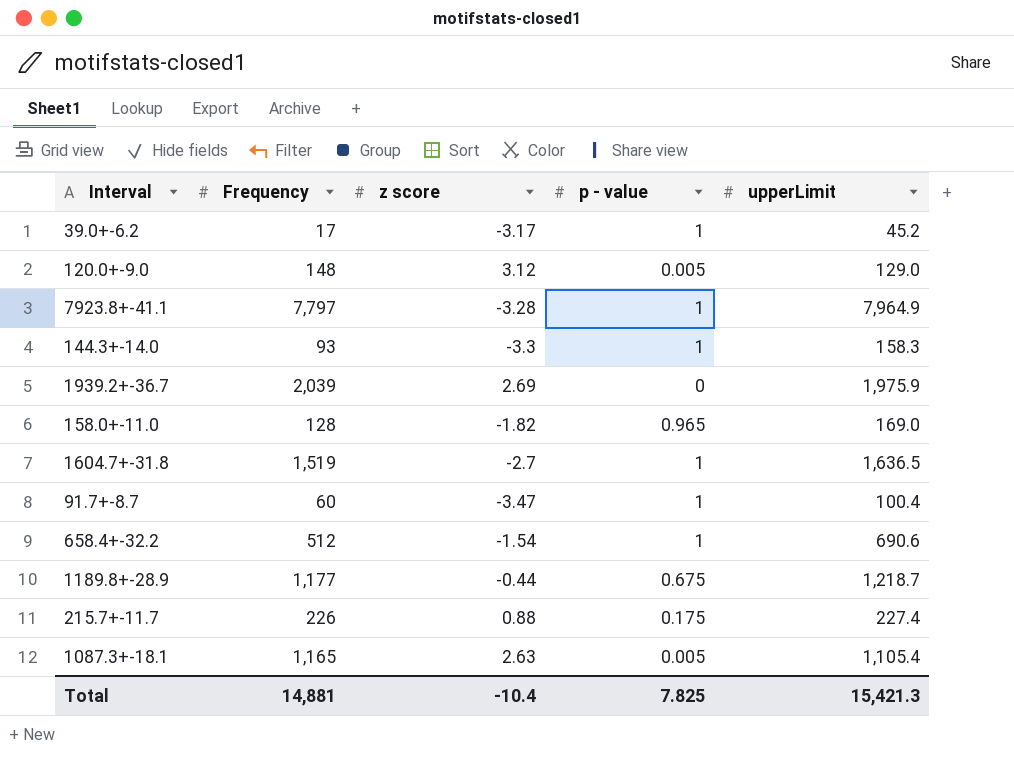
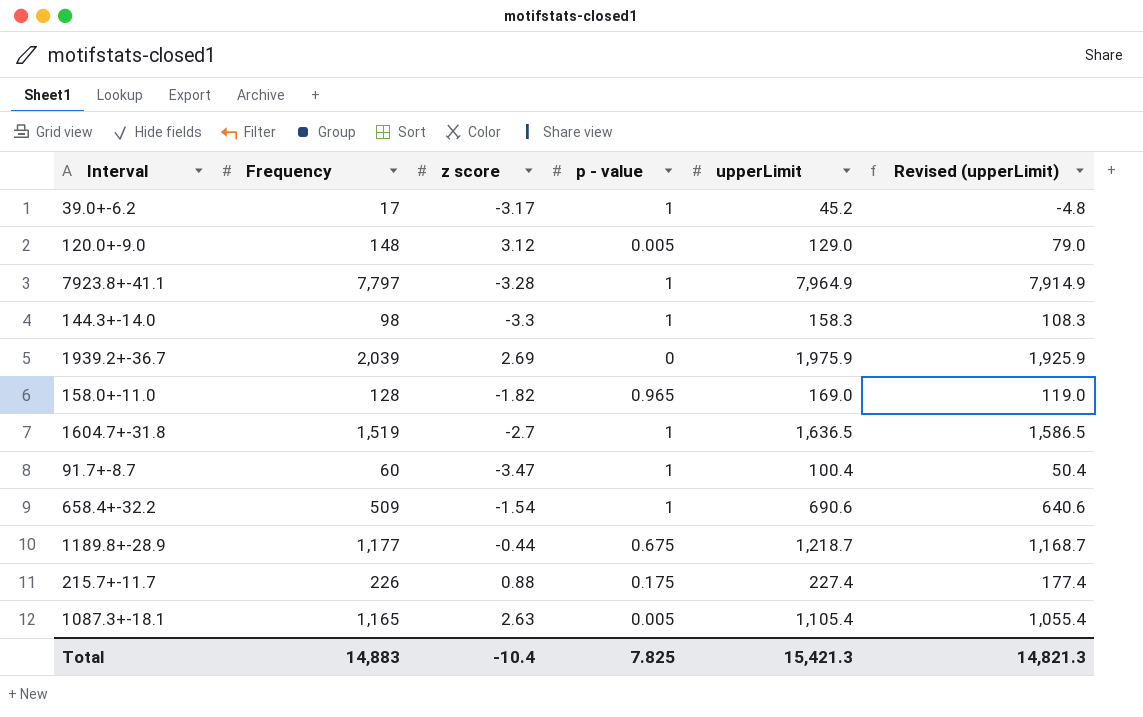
column Revised (upperLimit) | formula: none -> [upperLimit] - 50
144.3+-14.0 | Frequency: 93 -> 98
658.4+-32.2 | Frequency: 512 -> 509
Total | Frequency: 14,881 -> 14,883

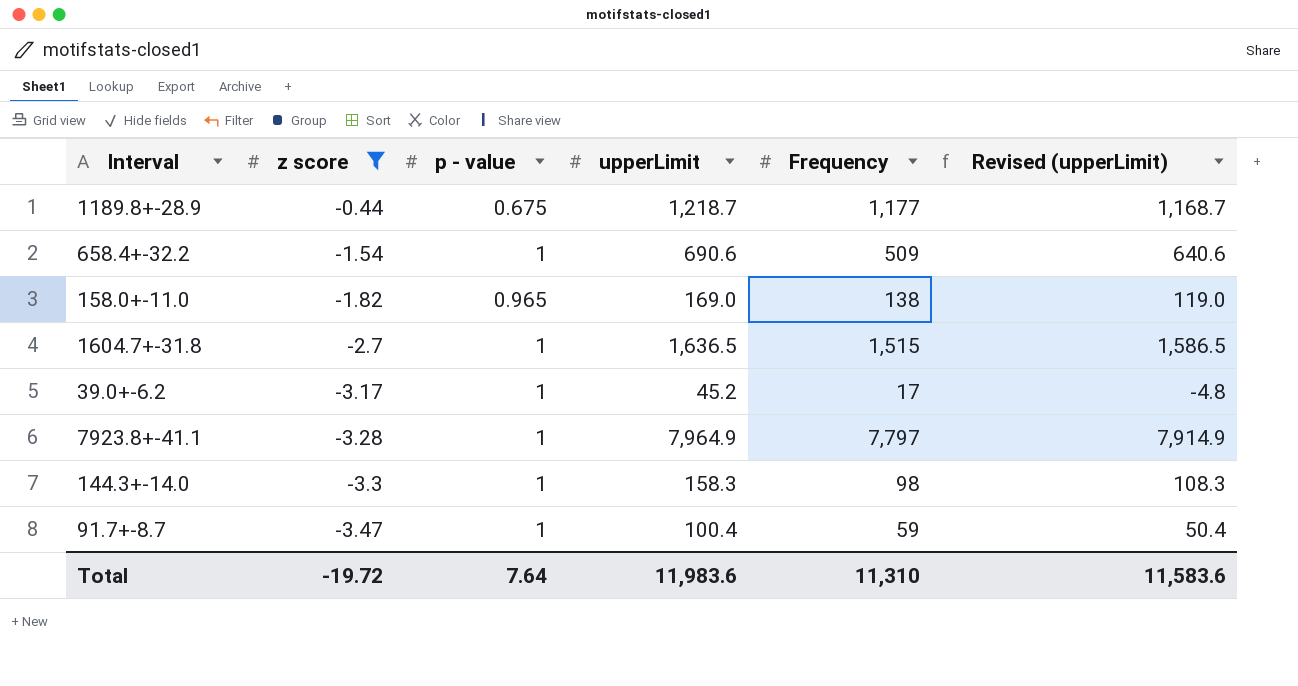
filter: none -> z score <= -0.44
row order: none -> z score descending
column Frequency | position: 2 -> 5
158.0+-11.0 | Frequency: 128 -> 138
1604.7+-31.8 | Frequency: 1,519 -> 1,515
91.7+-8.7 | Frequency: 60 -> 59
Total | z score: -10.4 -> -19.72
Total | p - value: 7.825 -> 7.64
Total | upperLimit: 15,421.3 -> 11,983.6
Total | Frequency: 14,883 -> 11,310
Total | Revised (upperLimit): 14,821.3 -> 11,583.6

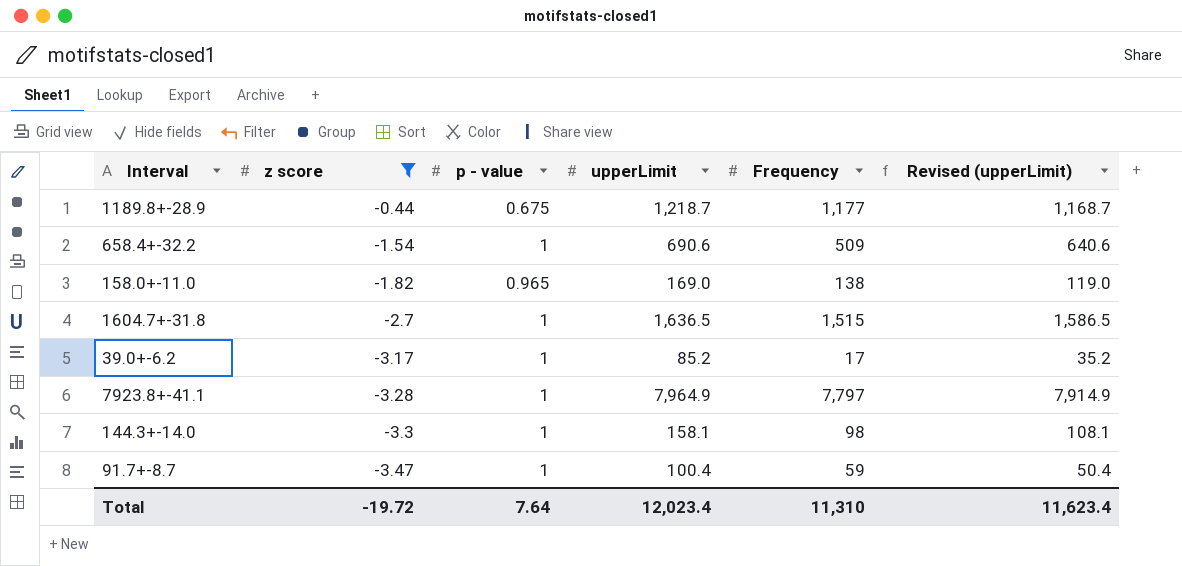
39.0+-6.2 | upperLimit: 45.2 -> 85.2
39.0+-6.2 | Revised (upperLimit): -4.8 -> 35.2
144.3+-14.0 | upperLimit: 158.3 -> 158.1
144.3+-14.0 | Revised (upperLimit): 108.3 -> 108.1
Total | upperLimit: 11,983.6 -> 12,023.4
Total | Revised (upperLimit): 11,583.6 -> 11,623.4

